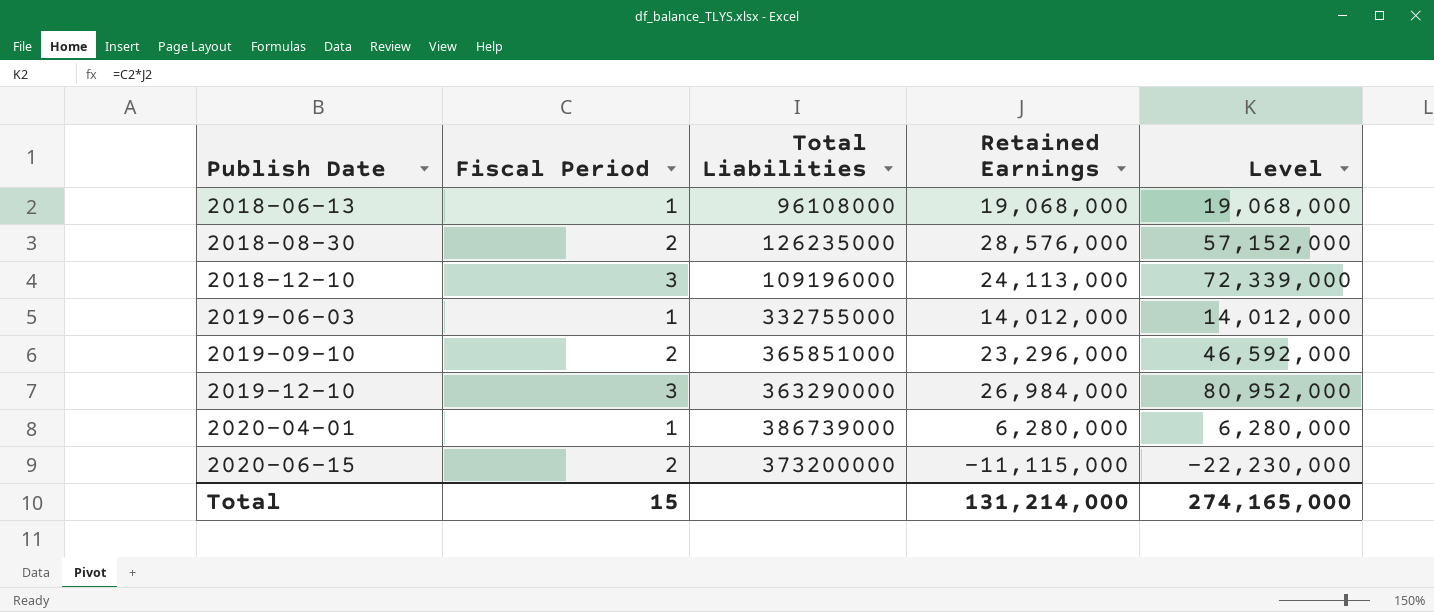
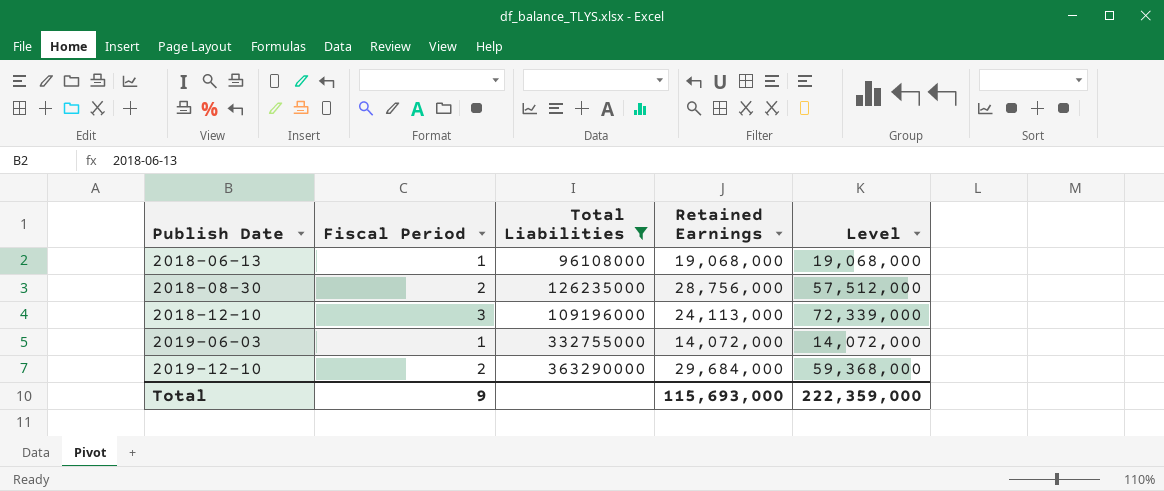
filter: none -> Total Liabilities <= 363290000
2018-08-30 | Retained Earnings: 28,576,000 -> 28,756,000
2018-08-30 | Level: 57,152,000 -> 57,512,000
2019-06-03 | Retained Earnings: 14,012,000 -> 14,072,000
2019-06-03 | Level: 14,012,000 -> 14,072,000
2019-12-10 | Fiscal Period: 3 -> 2
2019-12-10 | Retained Earnings: 26,984,000 -> 29,684,000
2019-12-10 | Level: 80,952,000 -> 59,368,000
Total | Fiscal Period: 15 -> 9
Total | Retained Earnings: 131,214,000 -> 115,693,000
Total | Level: 274,165,000 -> 222,359,000

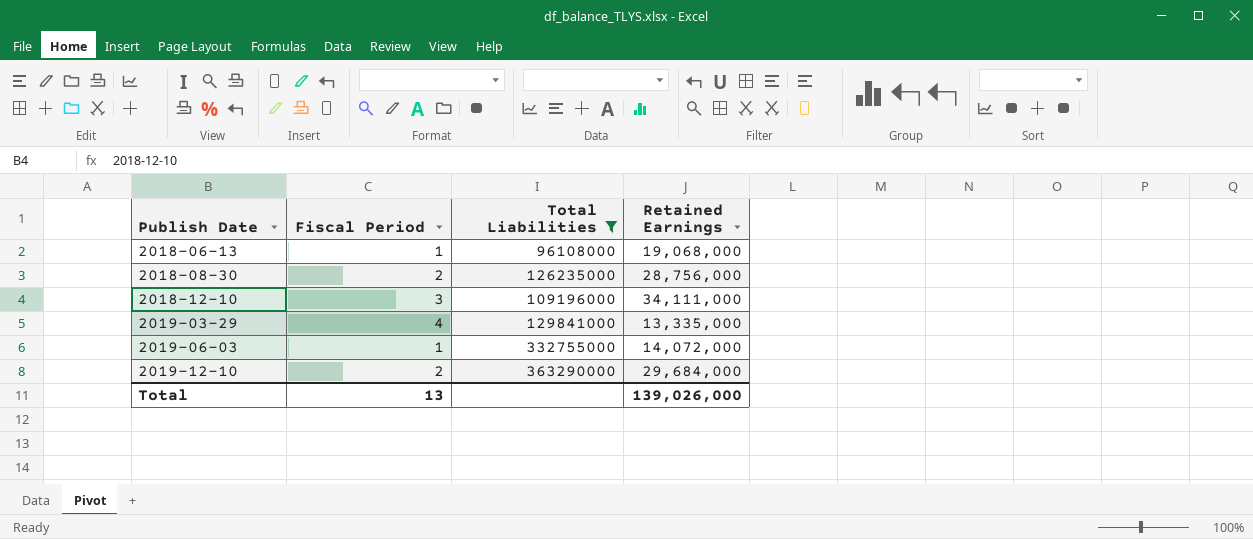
column Level | formula: [Fiscal Period] * [Retained Earnings] -> none
2018-12-10 | Retained Earnings: 24,113,000 -> 34,111,000
row 2019-03-29: none -> 4 | 129841000 | 13,335,000
Total | Fiscal Period: 9 -> 13
Total | Retained Earnings: 115,693,000 -> 139,026,000

